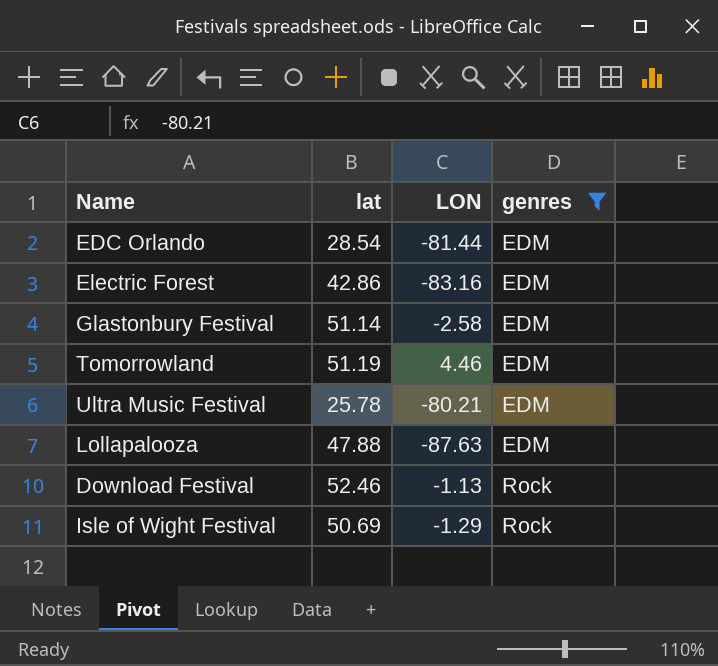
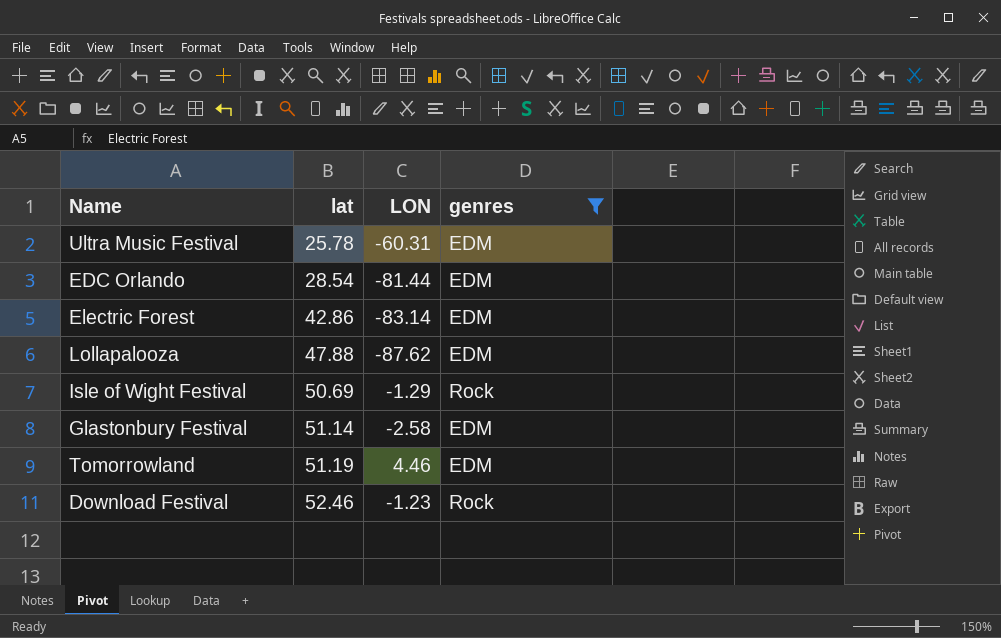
row order: genres ascending -> lat ascending
Ultra Music Festival | LON: -80.21 -> -60.31
Electric Forest | LON: -83.16 -> -83.14
Lollapalooza | LON: -87.63 -> -87.62
Download Festival | LON: -1.13 -> -1.23

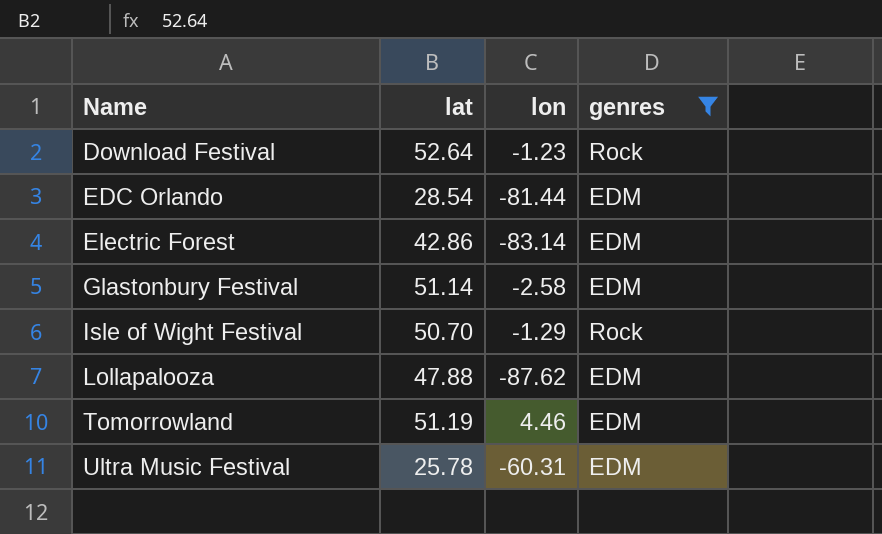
row order: lat ascending -> Name ascending
column name: LON -> lon
Download Festival | lat: 52.46 -> 52.64
Isle of Wight Festival | lat: 50.69 -> 50.70

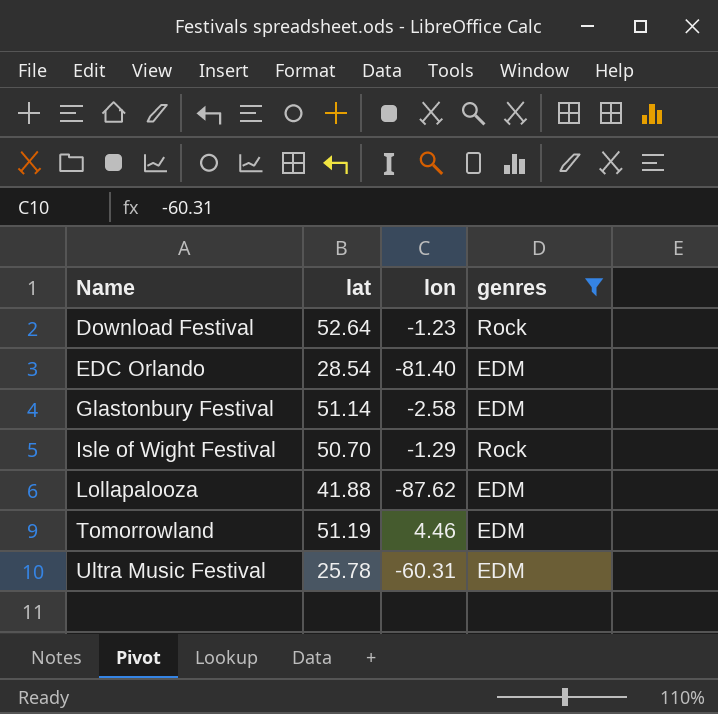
row Electric Forest: 42.86 | -83.14 | EDM -> none
EDC Orlando | lon: -81.44 -> -81.40
Lollapalooza | lat: 47.88 -> 41.88

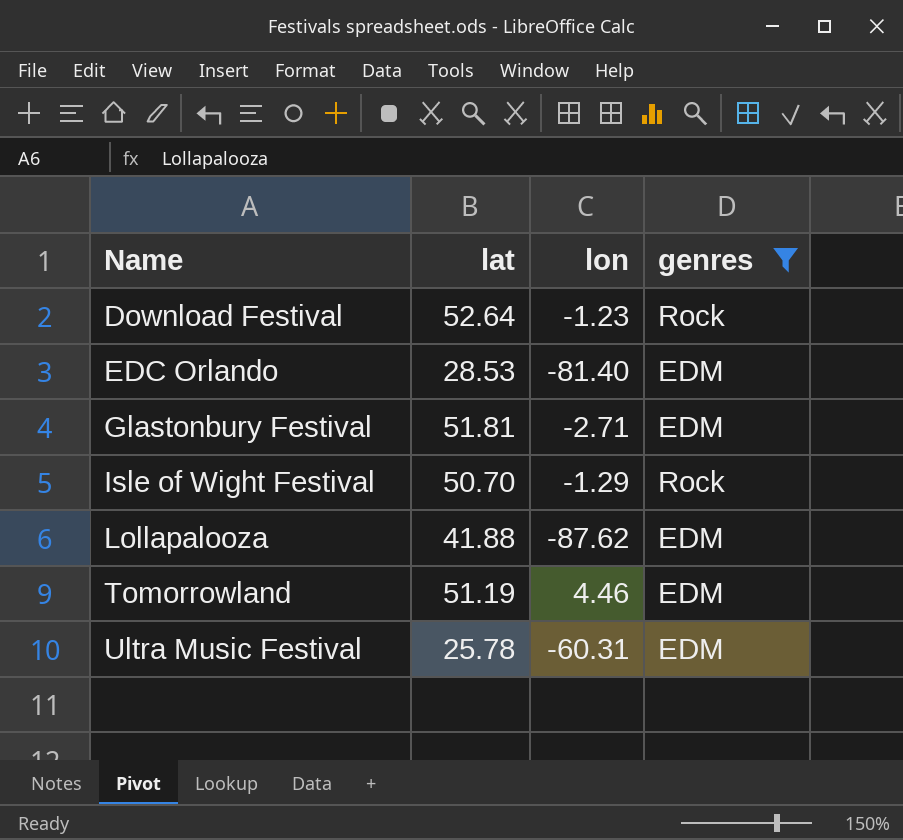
EDC Orlando | lat: 28.54 -> 28.53
Glastonbury Festival | lat: 51.14 -> 51.81
Glastonbury Festival | lon: -2.58 -> -2.71

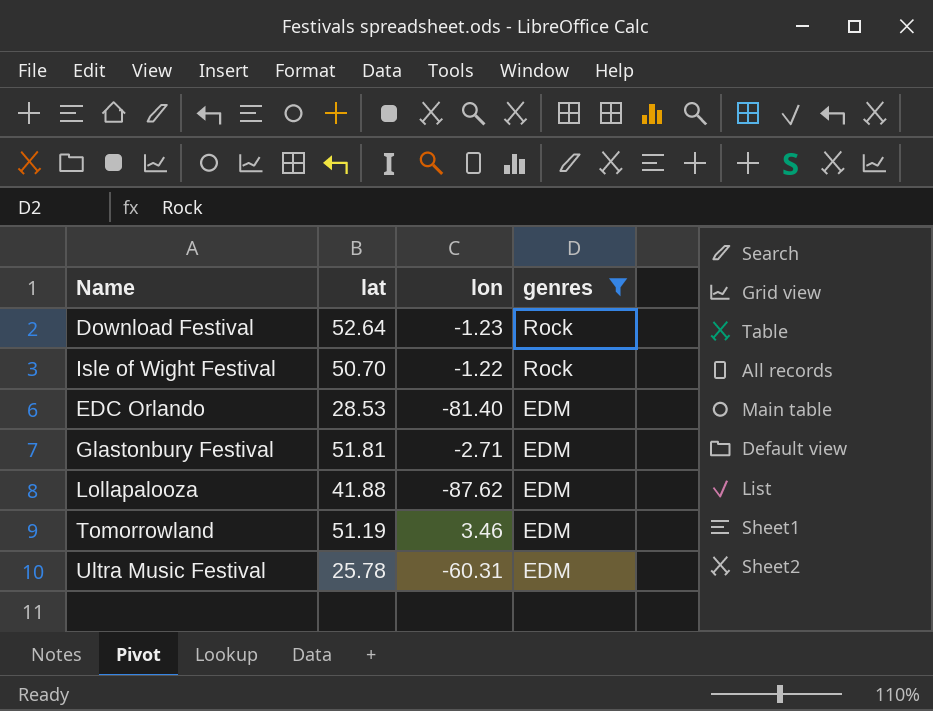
row order: Name ascending -> genres descending
Isle of Wight Festival | lon: -1.29 -> -1.22
Tomorrowland | lon: 4.46 -> 3.46

